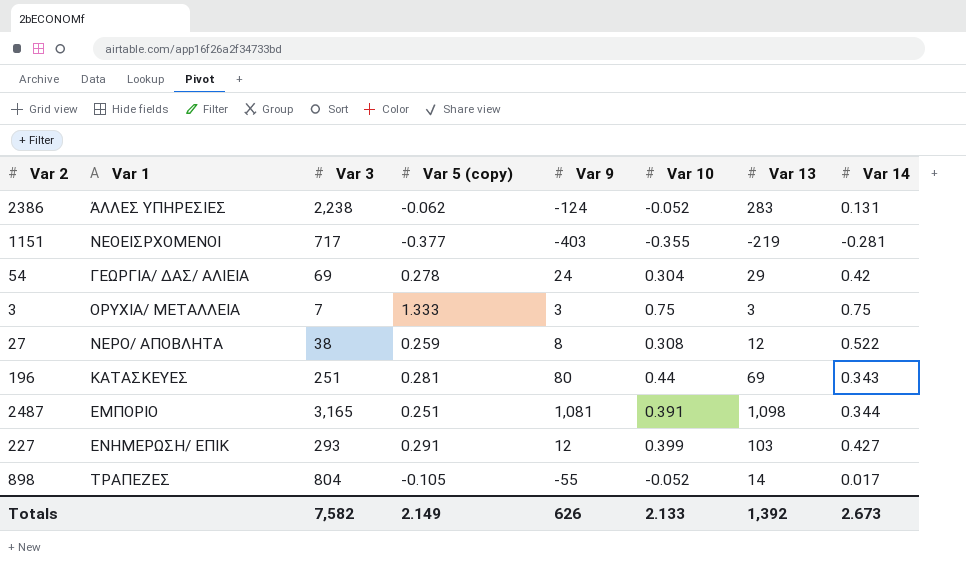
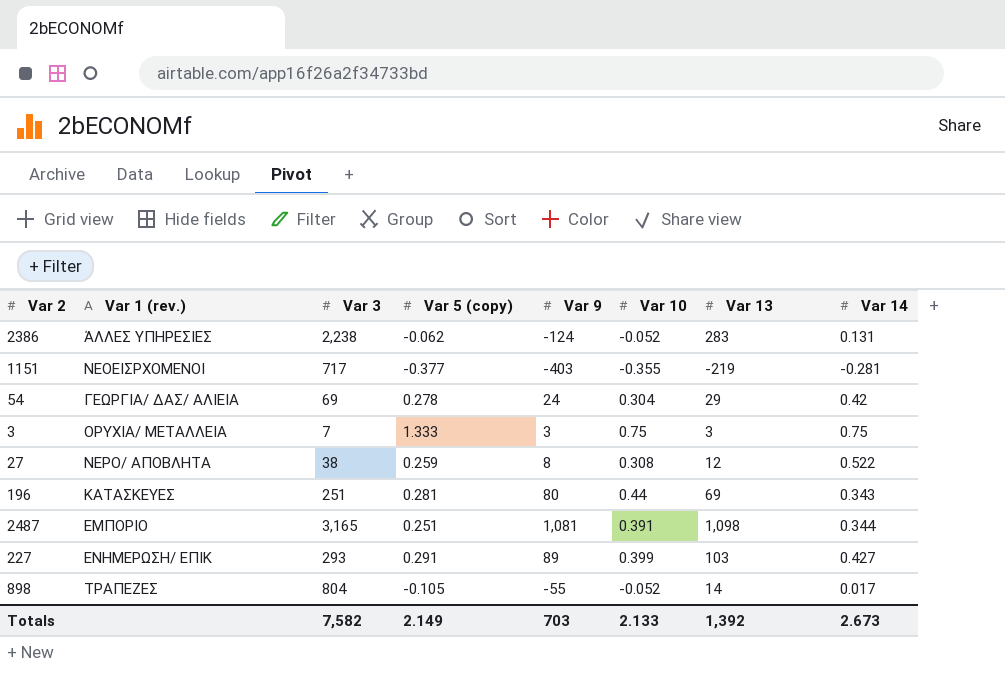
column name: Var 1 -> Var 1 (rev.)
227 | Var 9: 12 -> 89
Totals | Var 9: 626 -> 703

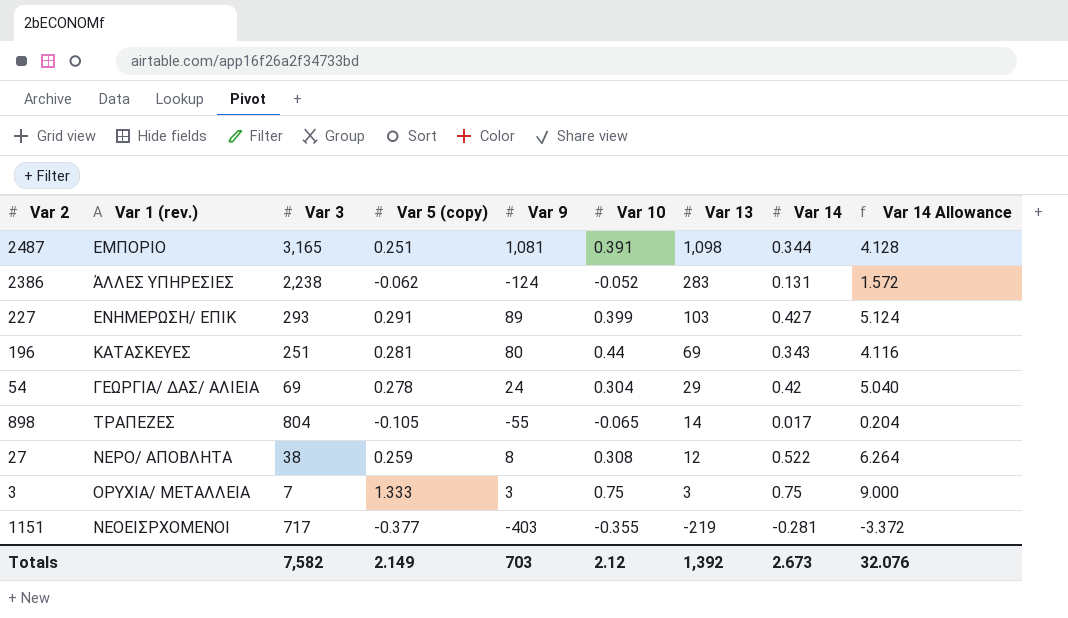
row order: none -> Var 13 descending
column Var 14 Allowance | formula: none -> [Var 14] * 12
898 | Var 10: -0.052 -> -0.065
Totals | Var 10: 2.133 -> 2.12

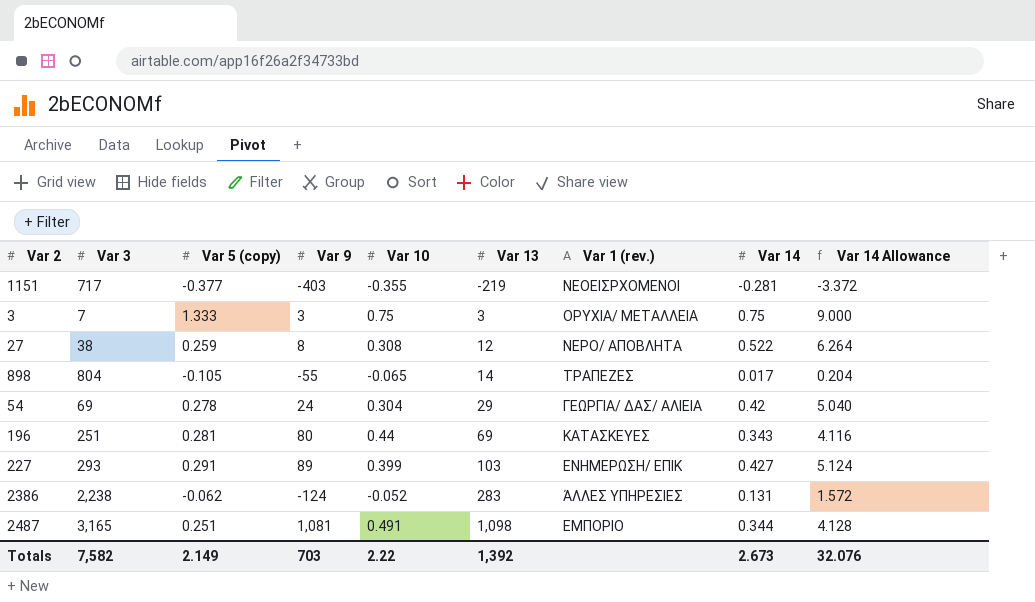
row order: Var 13 descending -> Var 13 ascending
column Var 1 (rev.) | position: 2 -> 7
2487 | Var 10: 0.391 -> 0.491
Totals | Var 10: 2.12 -> 2.22

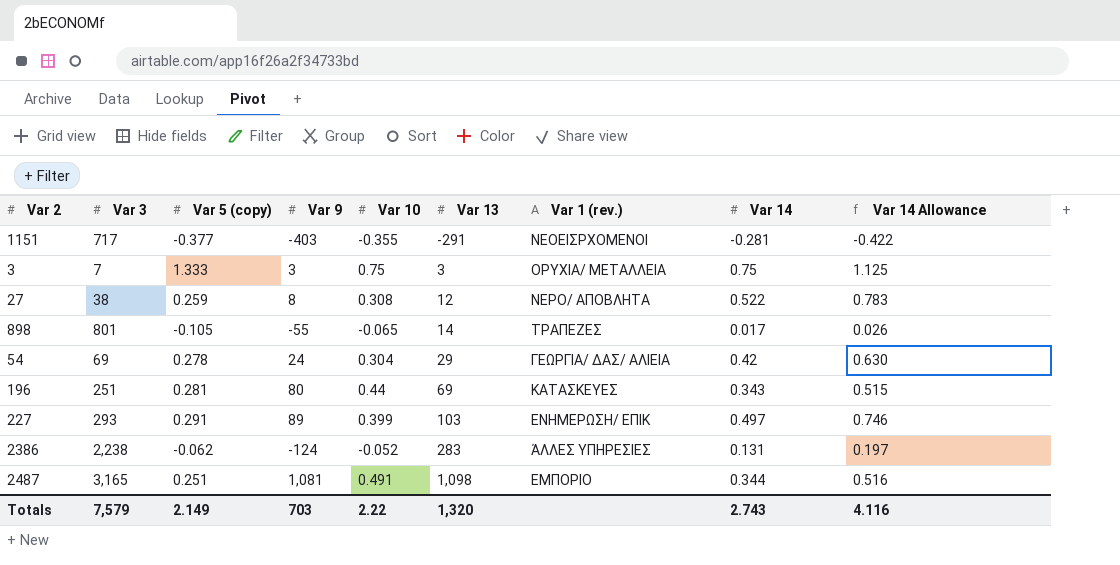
column Var 14 Allowance | formula: [Var 14] * 12 -> [Var 14] * 1.5
1151 | Var 13: -219 -> -291
898 | Var 3: 804 -> 801
227 | Var 14: 0.427 -> 0.497
Totals | Var 3: 7,582 -> 7,579
Totals | Var 13: 1,392 -> 1,320
Totals | Var 14: 2.673 -> 2.743
Totals | Var 14 Allowance: 32.076 -> 4.116

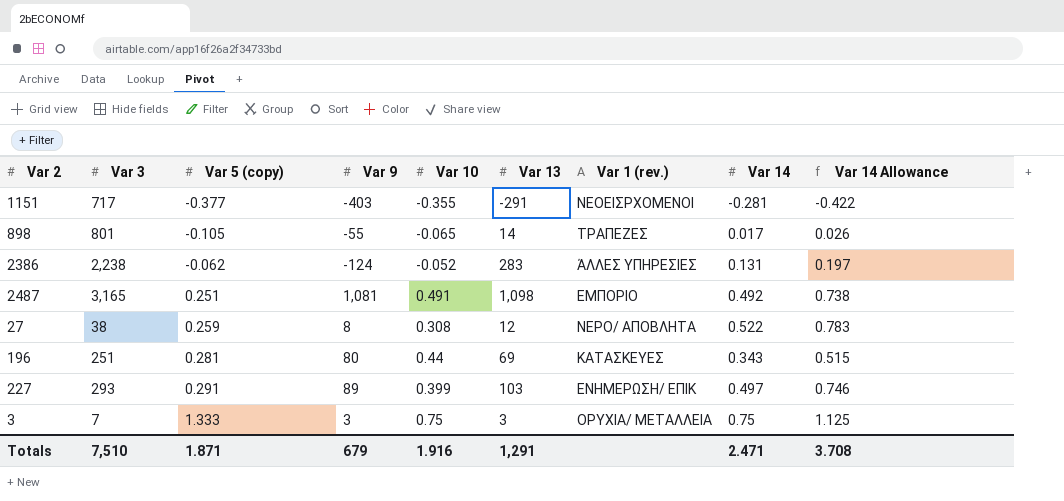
row order: Var 13 ascending -> Var 5 (copy) ascending
row 54: 69 | 0.278 | 24 | 0.304 | 29 | ΓΕΩΡΓΙΑ/ ΔΑΣ/ ΑΛΙΕΙΑ | 0.42 | 0.630 -> none
2487 | Var 14: 0.344 -> 0.492
2487 | Var 14 Allowance: 0.516 -> 0.738
Totals | Var 3: 7,579 -> 7,510
Totals | Var 5 (copy): 2.149 -> 1.871
Totals | Var 9: 703 -> 679
Totals | Var 10: 2.22 -> 1.916
Totals | Var 13: 1,320 -> 1,291
Totals | Var 14: 2.743 -> 2.471
Totals | Var 14 Allowance: 4.116 -> 3.708

